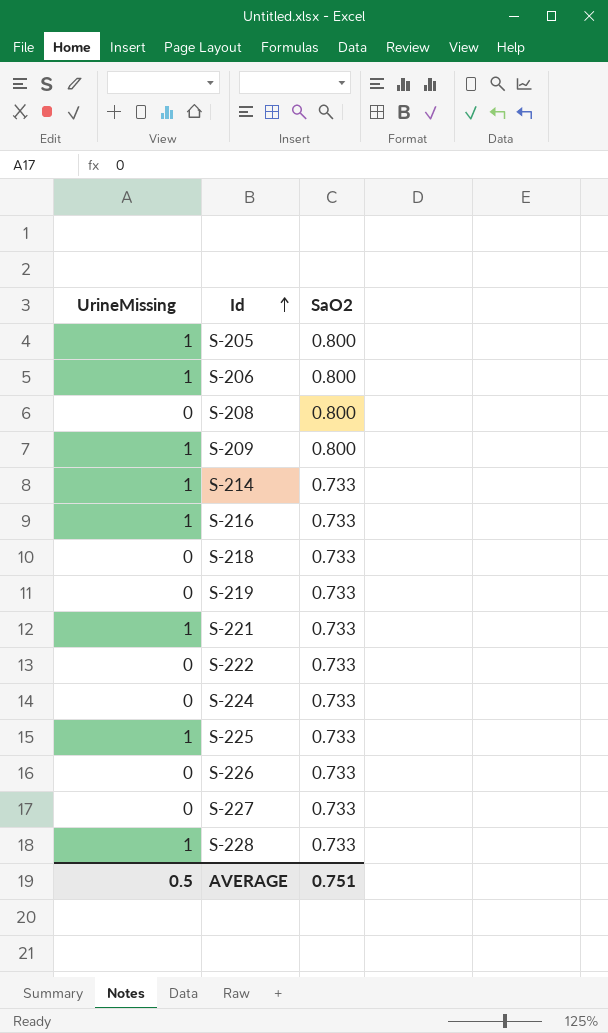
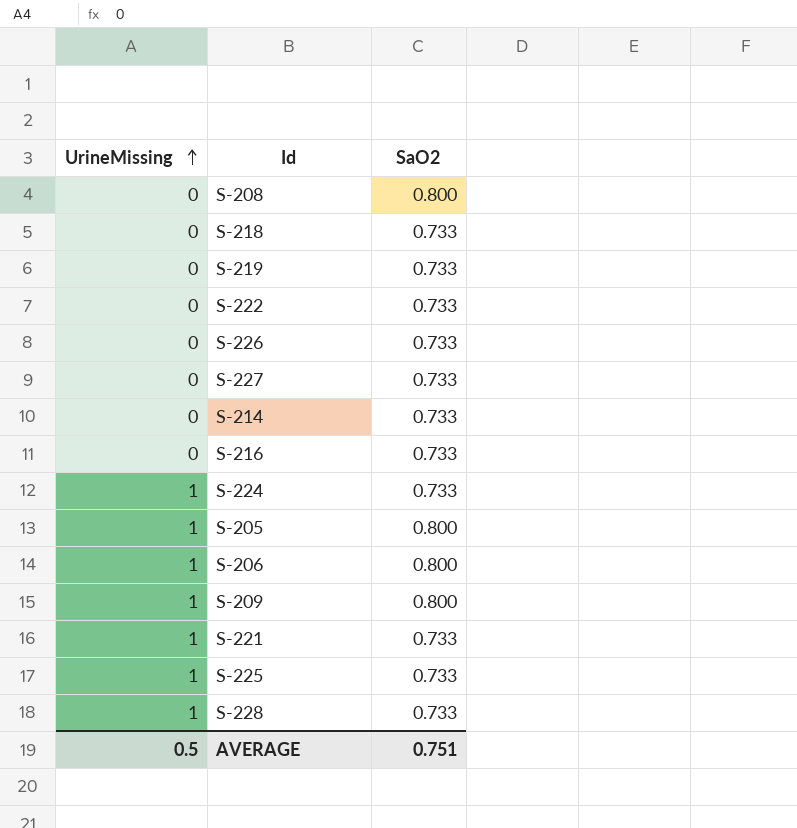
row order: Id ascending -> UrineMissing ascending
S-214 | UrineMissing: 1 -> 0
S-216 | UrineMissing: 1 -> 0
S-224 | UrineMissing: 0 -> 1

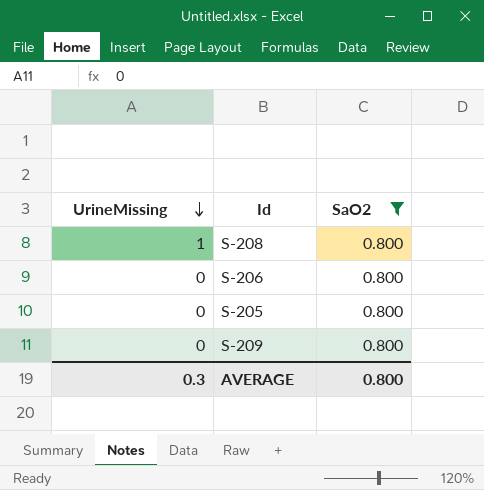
filter: none -> SaO2 = 0.800
row order: UrineMissing ascending -> UrineMissing descending
S-208 | UrineMissing: 0 -> 1
S-206 | UrineMissing: 1 -> 0
S-205 | UrineMissing: 1 -> 0
S-209 | UrineMissing: 1 -> 0
AVERAGE | UrineMissing: 0.5 -> 0.3
AVERAGE | SaO2: 0.751 -> 0.800

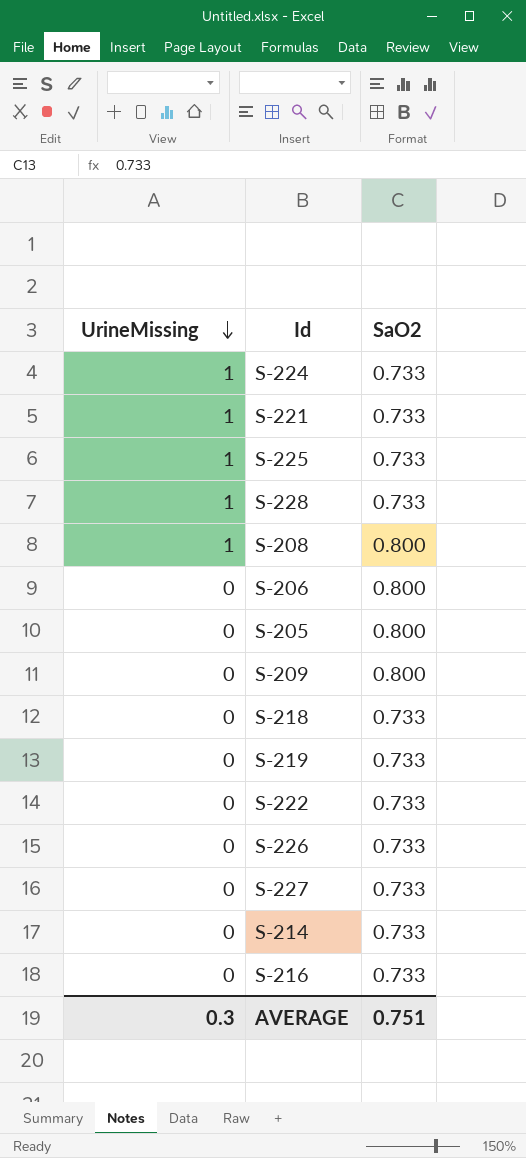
filter: SaO2 = 0.800 -> none
AVERAGE | SaO2: 0.800 -> 0.751

